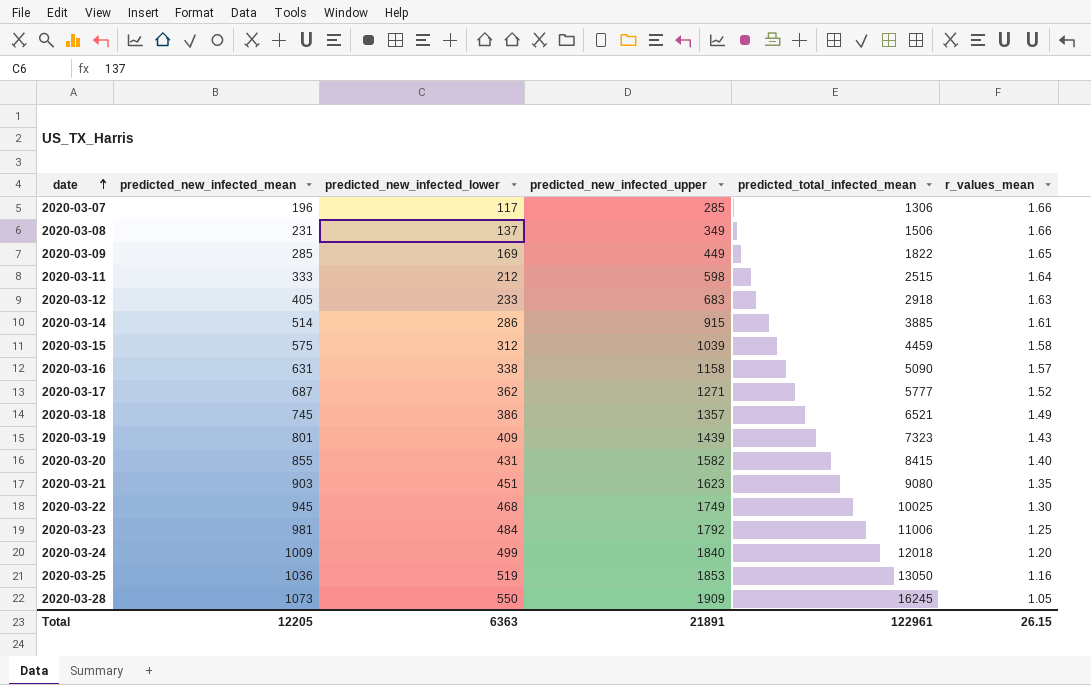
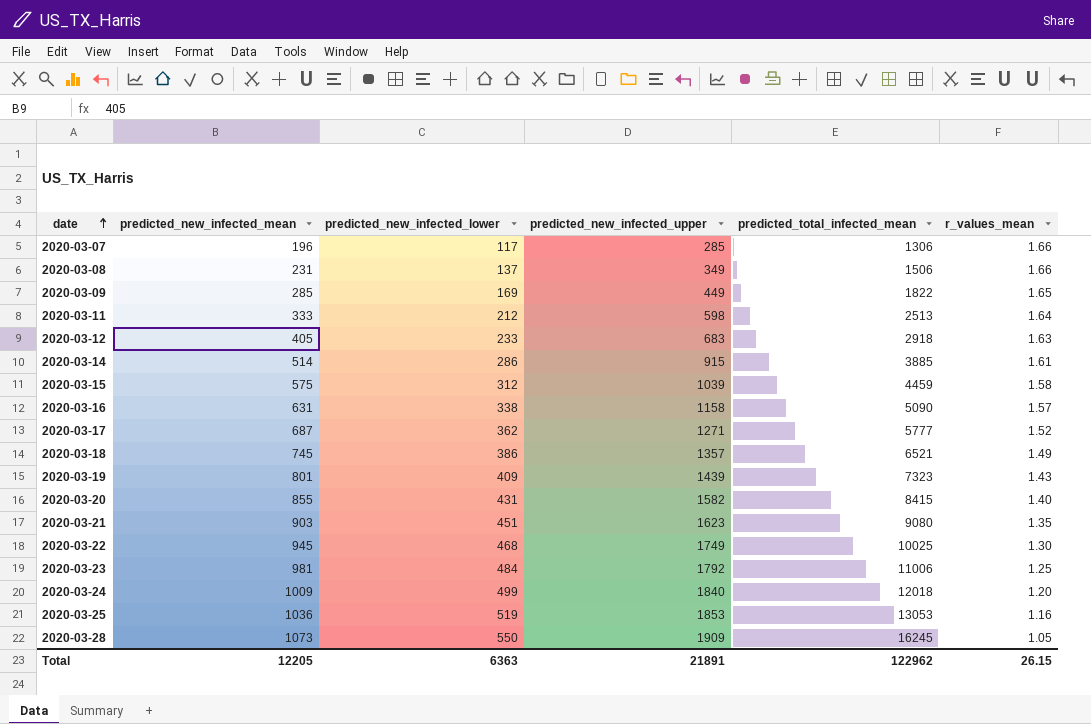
2020-03-11 | predicted_total_infected_mean: 2515 -> 2513
2020-03-25 | predicted_total_infected_mean: 13050 -> 13053
Total | predicted_total_infected_mean: 122961 -> 122962

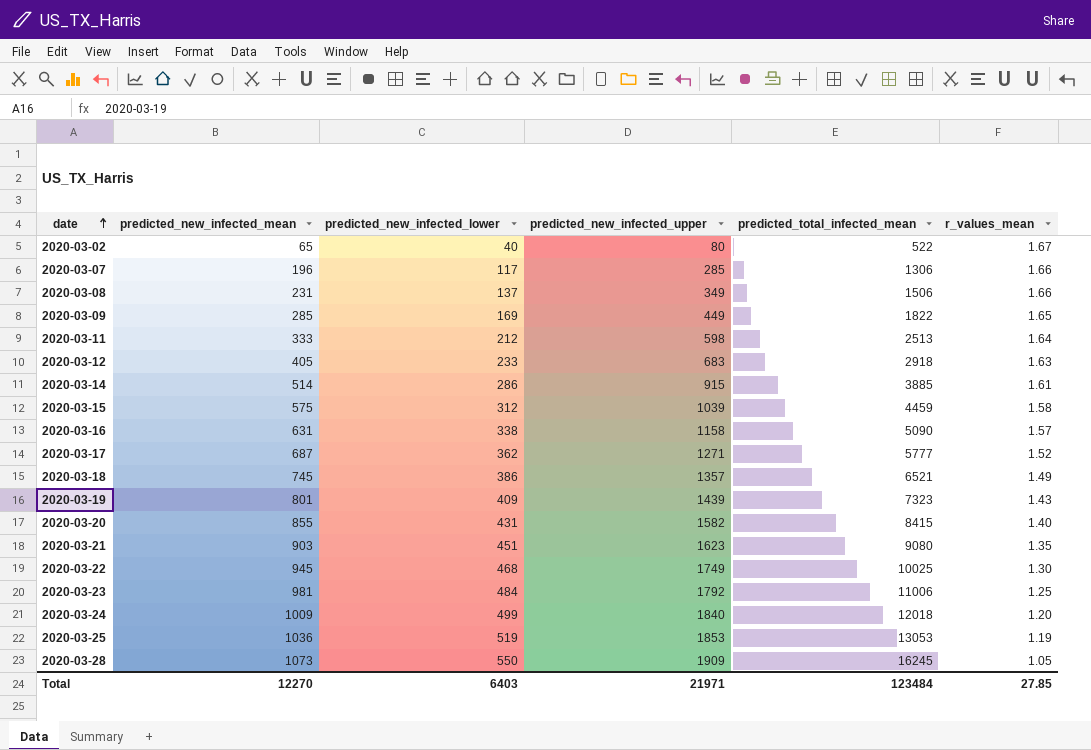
row 2020-03-02: none -> 65 | 40 | 80 | 522 | 1.67
2020-03-25 | r_values_mean: 1.16 -> 1.19
Total | predicted_new_infected_mean: 12205 -> 12270
Total | predicted_new_infected_lower: 6363 -> 6403
Total | predicted_new_infected_upper: 21891 -> 21971
Total | predicted_total_infected_mean: 122962 -> 123484
Total | r_values_mean: 26.15 -> 27.85

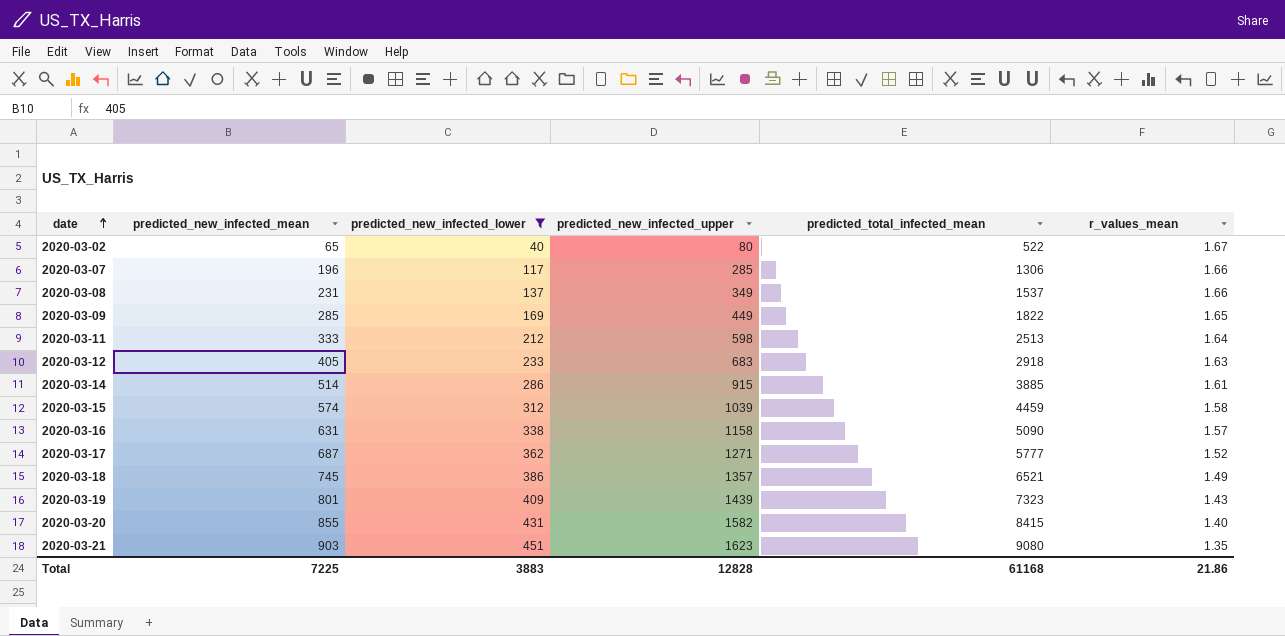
filter: none -> predicted_new_infected_lower <= 451
2020-03-08 | predicted_total_infected_mean: 1506 -> 1537
2020-03-15 | predicted_new_infected_mean: 575 -> 574
Total | predicted_new_infected_mean: 12270 -> 7225
Total | predicted_new_infected_lower: 6403 -> 3883
Total | predicted_new_infected_upper: 21971 -> 12828
Total | predicted_total_infected_mean: 123484 -> 61168
Total | r_values_mean: 27.85 -> 21.86

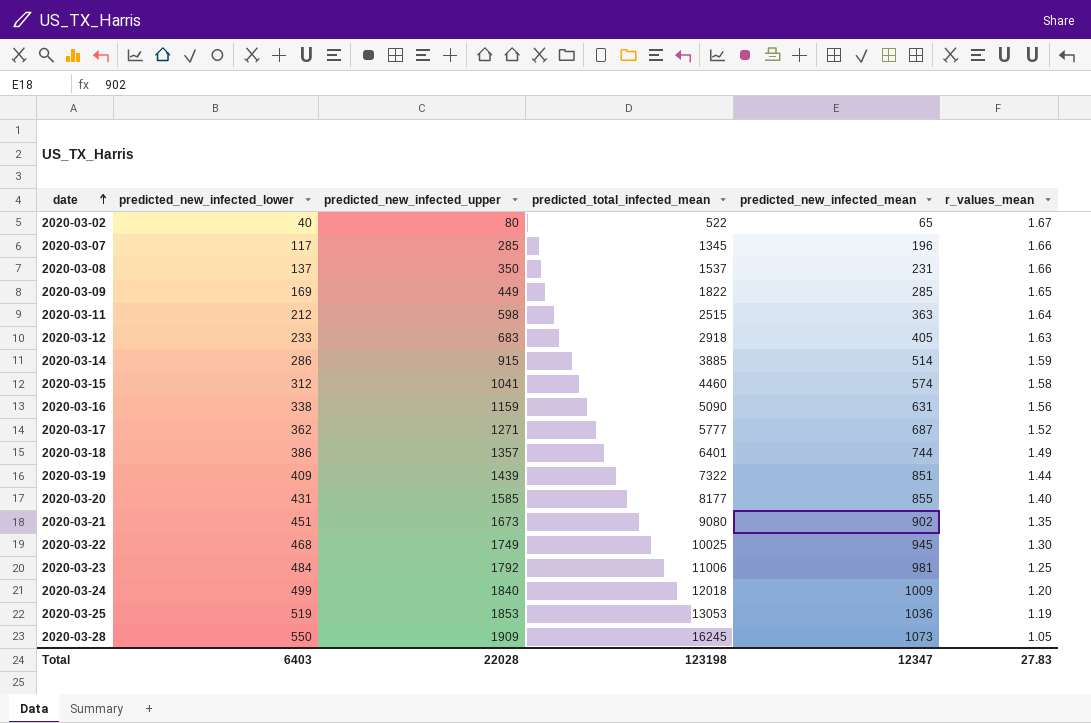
filter: predicted_new_infected_lower <= 451 -> none
column predicted_new_infected_mean | position: 2 -> 5
2020-03-07 | predicted_total_infected_mean: 1306 -> 1345
2020-03-08 | predicted_new_infected_upper: 349 -> 350
2020-03-11 | predicted_total_infected_mean: 2513 -> 2515
2020-03-11 | predicted_new_infected_mean: 333 -> 363
2020-03-14 | r_values_mean: 1.61 -> 1.59
2020-03-15 | predicted_new_infected_upper: 1039 -> 1041
2020-03-15 | predicted_total_infected_mean: 4459 -> 4460
2020-03-16 | predicted_new_infected_upper: 1158 -> 1159
2020-03-16 | r_values_mean: 1.57 -> 1.56
2020-03-18 | predicted_total_infected_mean: 6521 -> 6401
2020-03-18 | predicted_new_infected_mean: 745 -> 744
2020-03-19 | predicted_total_infected_mean: 7323 -> 7322
2020-03-19 | predicted_new_infected_mean: 801 -> 851
2020-03-19 | r_values_mean: 1.43 -> 1.44
2020-03-20 | predicted_new_infected_upper: 1582 -> 1585
2020-03-20 | predicted_total_infected_mean: 8415 -> 8177
2020-03-21 | predicted_new_infected_upper: 1623 -> 1673
2020-03-21 | predicted_new_infected_mean: 903 -> 902
Total | predicted_new_infected_lower: 3883 -> 6403
Total | predicted_new_infected_upper: 12828 -> 22028
Total | predicted_total_infected_mean: 61168 -> 123198
Total | predicted_new_infected_mean: 7225 -> 12347
Total | r_values_mean: 21.86 -> 27.83

